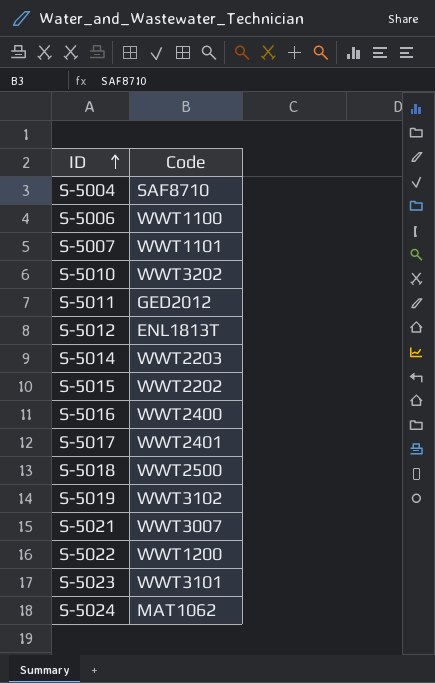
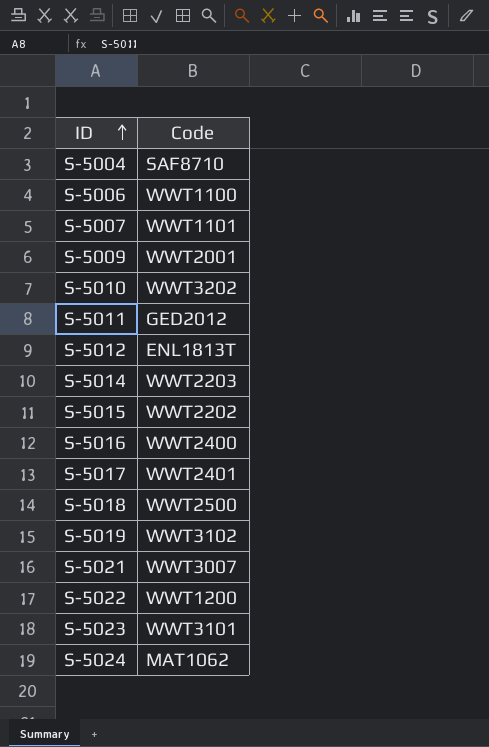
row S-5009: none -> WWT2001

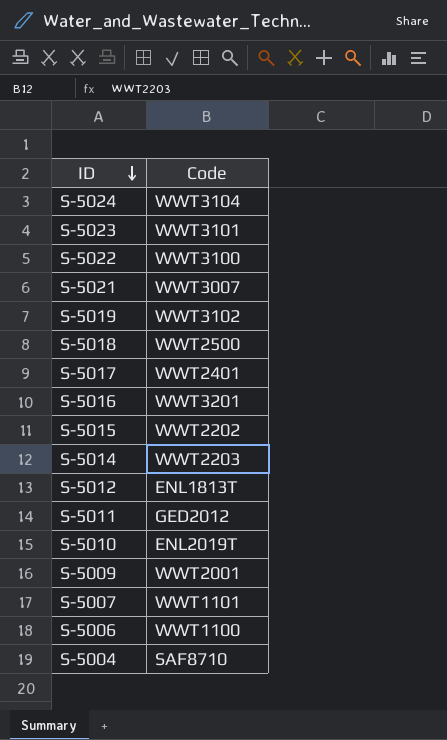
row order: ID ascending -> ID descending
S-5024 | Code: MAT1062 -> WWT3104
S-5022 | Code: WWT1200 -> WWT3100
S-5016 | Code: WWT2400 -> WWT3201
S-5010 | Code: WWT3202 -> ENL2019T

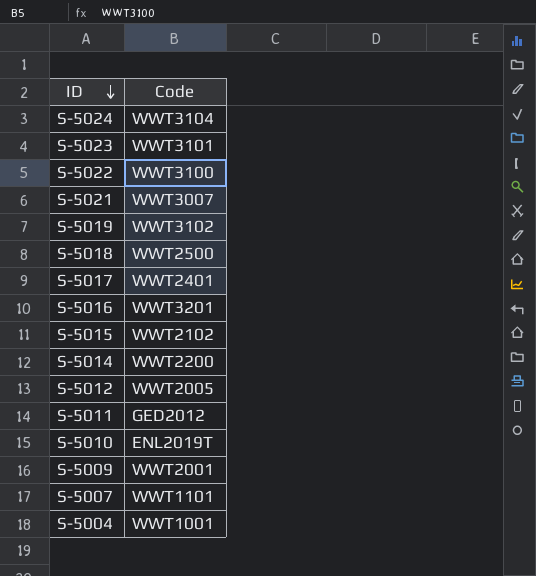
row S-5006: WWT1100 -> none
S-5015 | Code: WWT2202 -> WWT2102
S-5014 | Code: WWT2203 -> WWT2200
S-5012 | Code: ENL1813T -> WWT2005
S-5004 | Code: SAF8710 -> WWT1001

